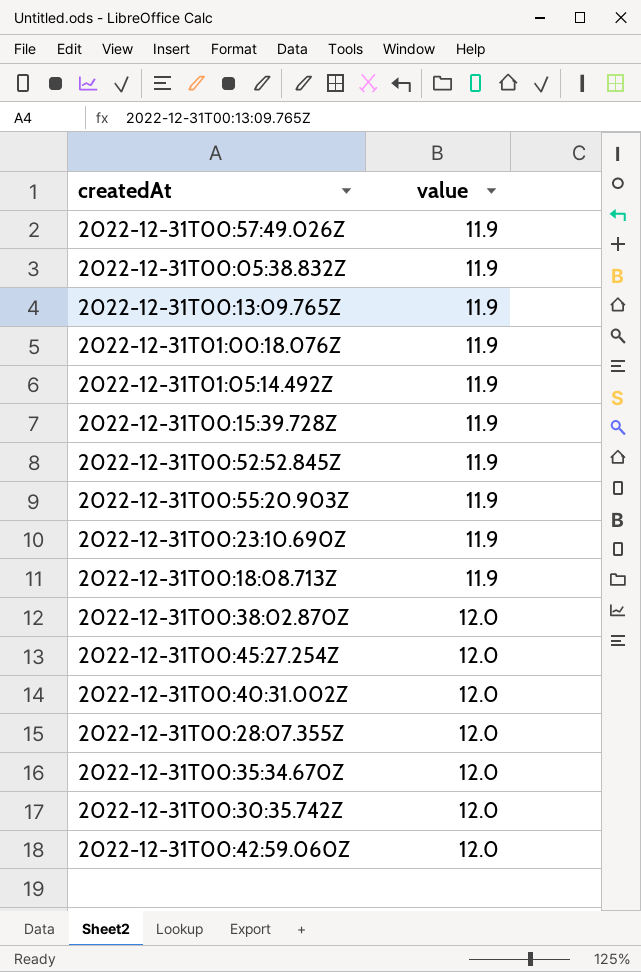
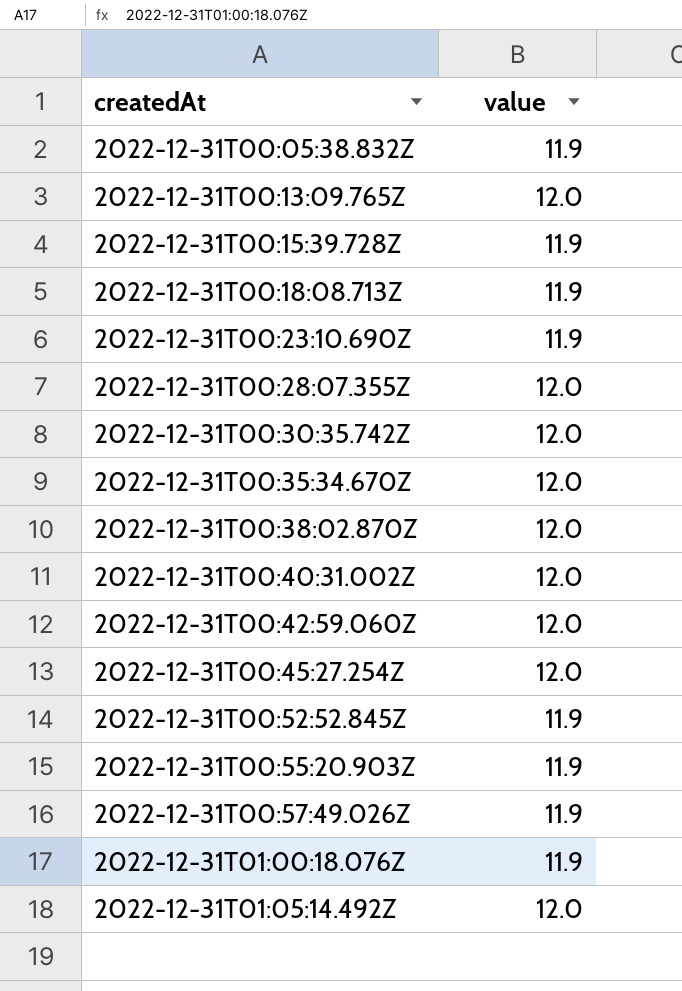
row order: value ascending -> createdAt ascending
2022-12-31T00:13:09.765Z | value: 11.9 -> 12.0
2022-12-31T01:05:14.492Z | value: 11.9 -> 12.0

